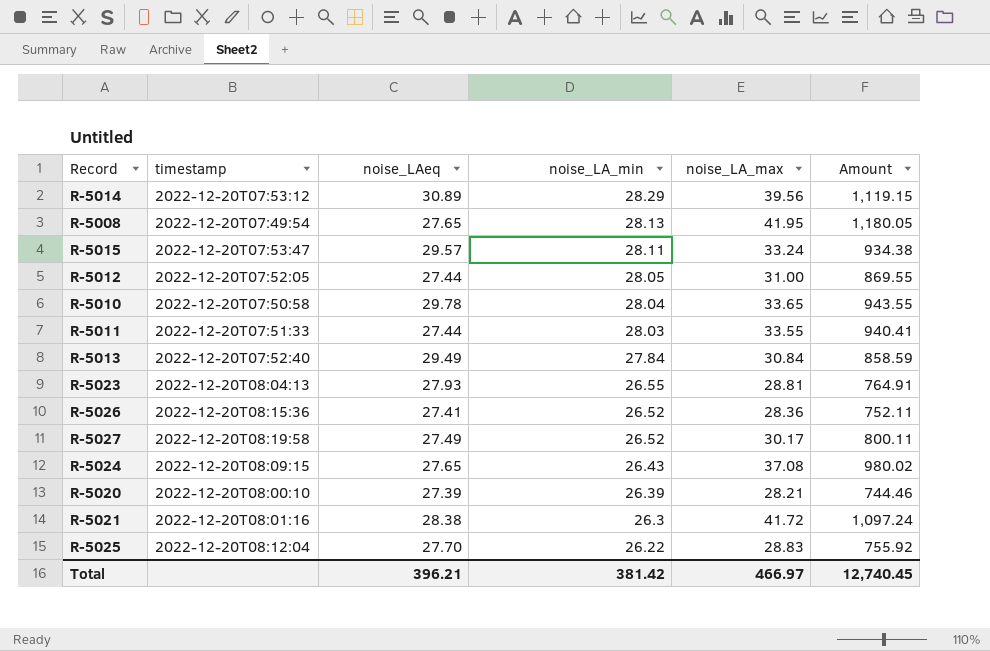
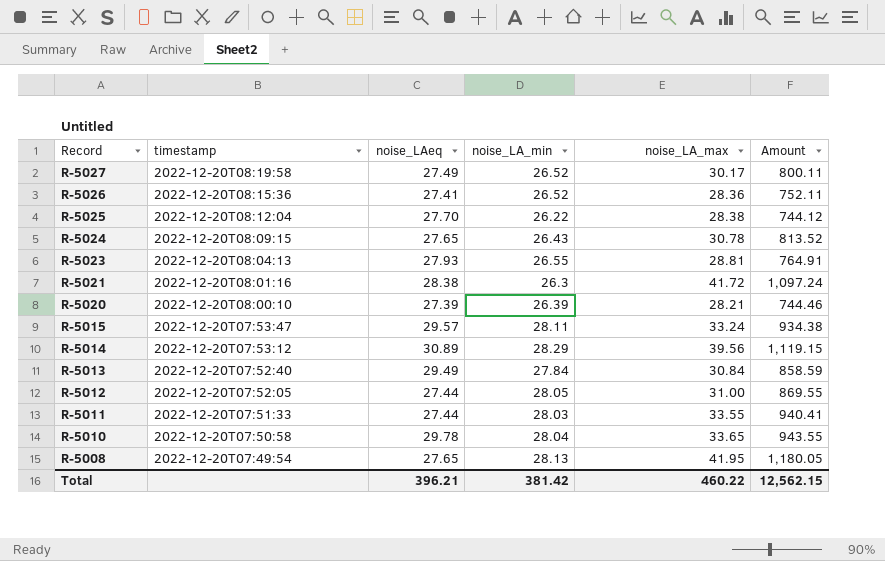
row order: noise_LA_min descending -> Record descending
R-5025 | noise_LA_max: 28.83 -> 28.38
R-5025 | Amount: 755.92 -> 744.12
R-5024 | noise_LA_max: 37.08 -> 30.78
R-5024 | Amount: 980.02 -> 813.52
Total | noise_LA_max: 466.97 -> 460.22
Total | Amount: 12,740.45 -> 12,562.15

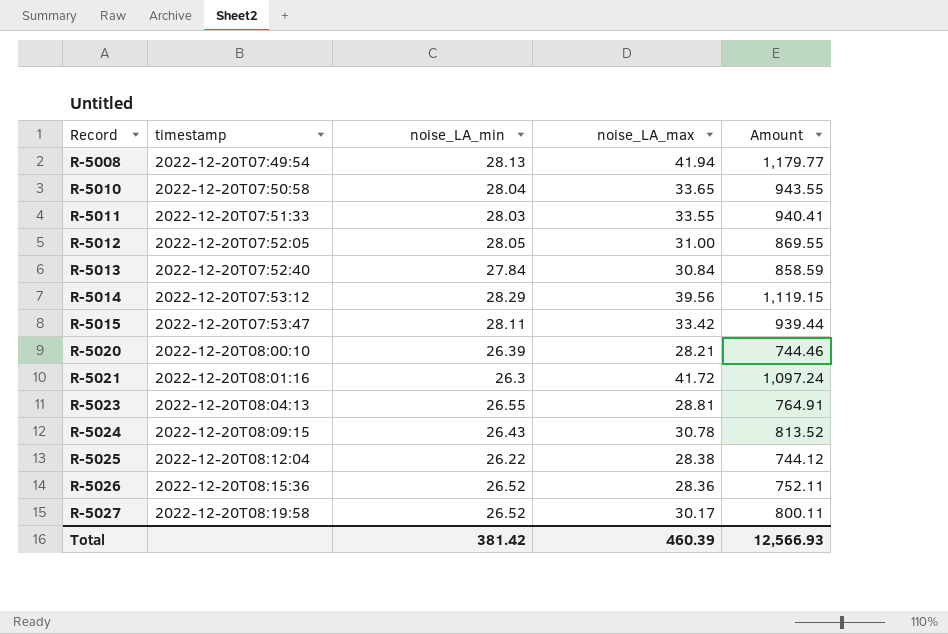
row order: Record descending -> Record ascending
column noise_LAeq | position: 3 -> none
R-5008 | noise_LA_max: 41.95 -> 41.94
R-5008 | Amount: 1,180.05 -> 1,179.77
R-5015 | noise_LA_max: 33.24 -> 33.42
R-5015 | Amount: 934.38 -> 939.44
Total | noise_LA_max: 460.22 -> 460.39
Total | Amount: 12,562.15 -> 12,566.93

